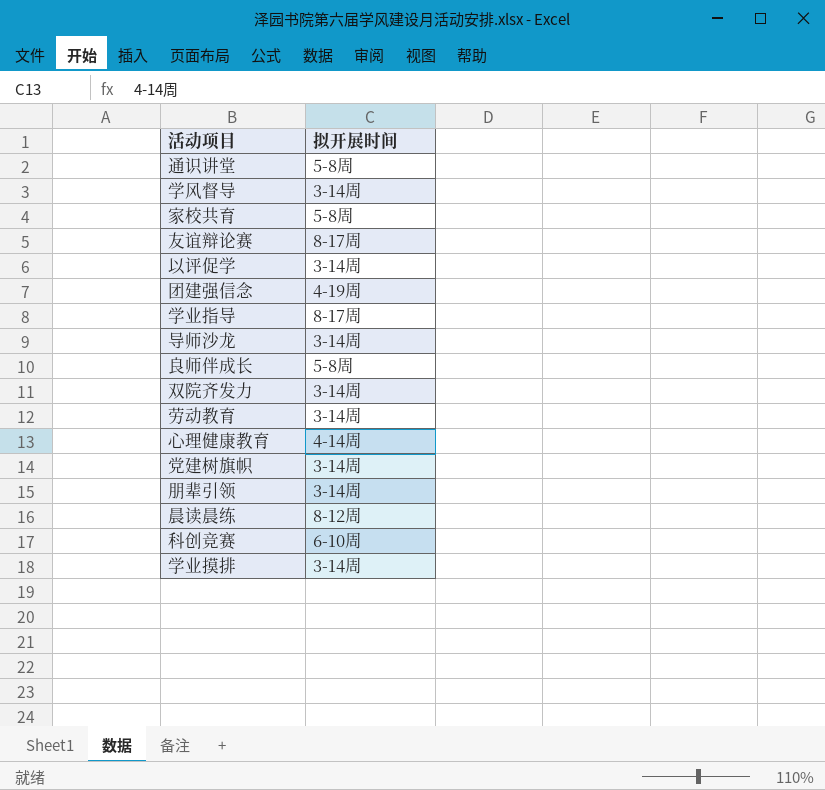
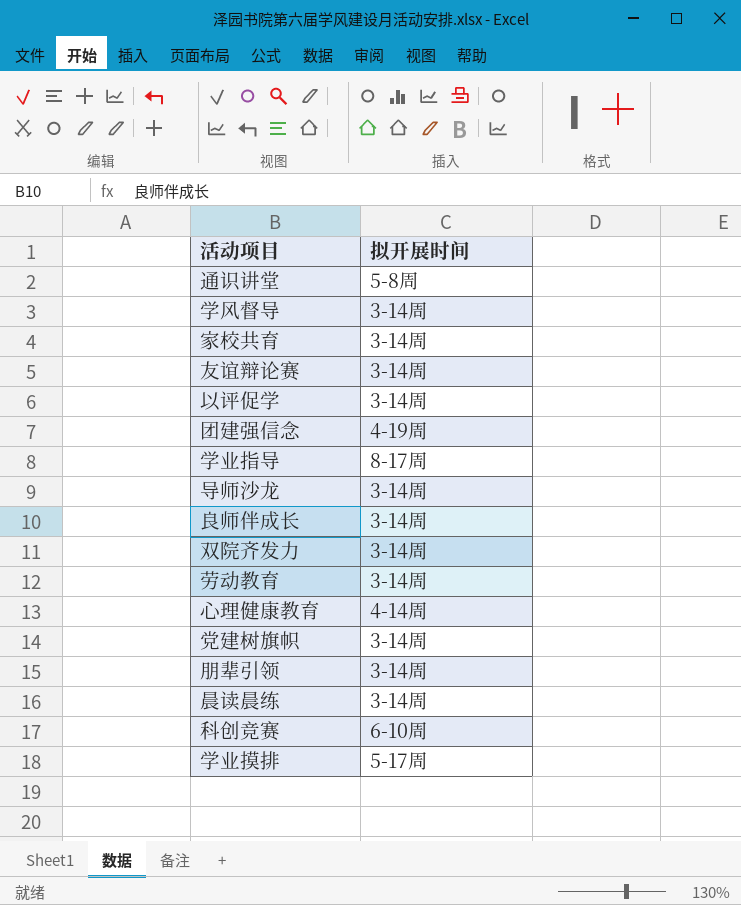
家校共育 | 拟开展时间: 5-8周 -> 3-14周
友谊辩论赛 | 拟开展时间: 8-17周 -> 3-14周
良师伴成长 | 拟开展时间: 5-8周 -> 3-14周
晨读晨练 | 拟开展时间: 8-12周 -> 3-14周
学业摸排 | 拟开展时间: 3-14周 -> 5-17周

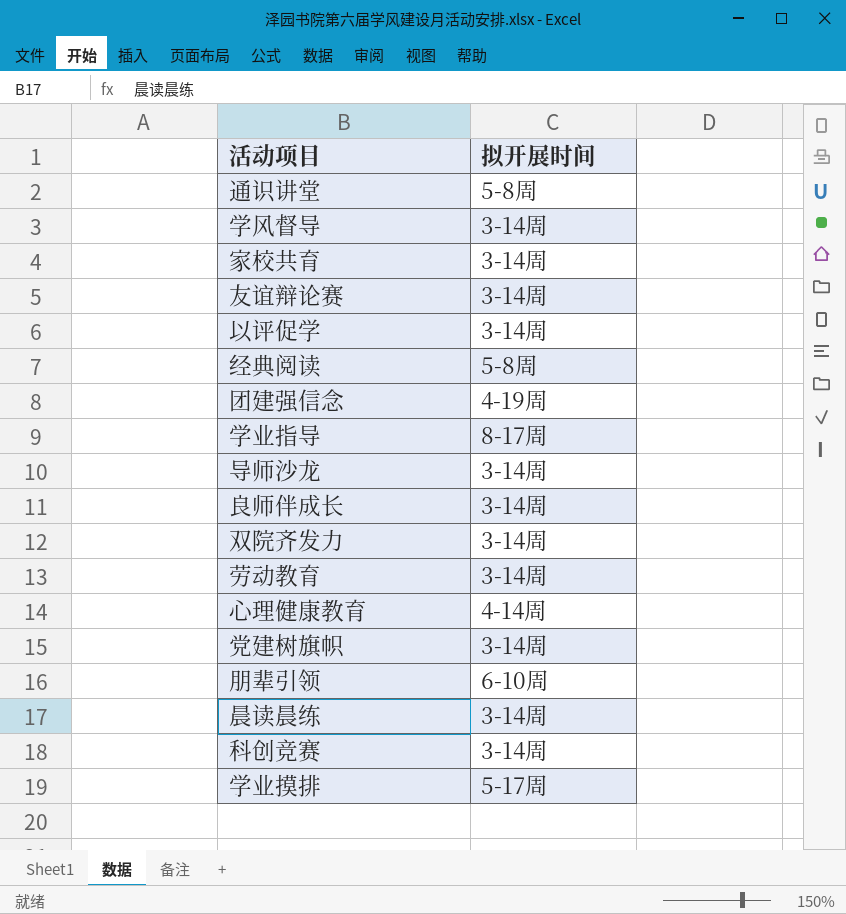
row 经典阅读: none -> 5-8周
朋辈引领 | 拟开展时间: 3-14周 -> 6-10周
科创竞赛 | 拟开展时间: 6-10周 -> 3-14周

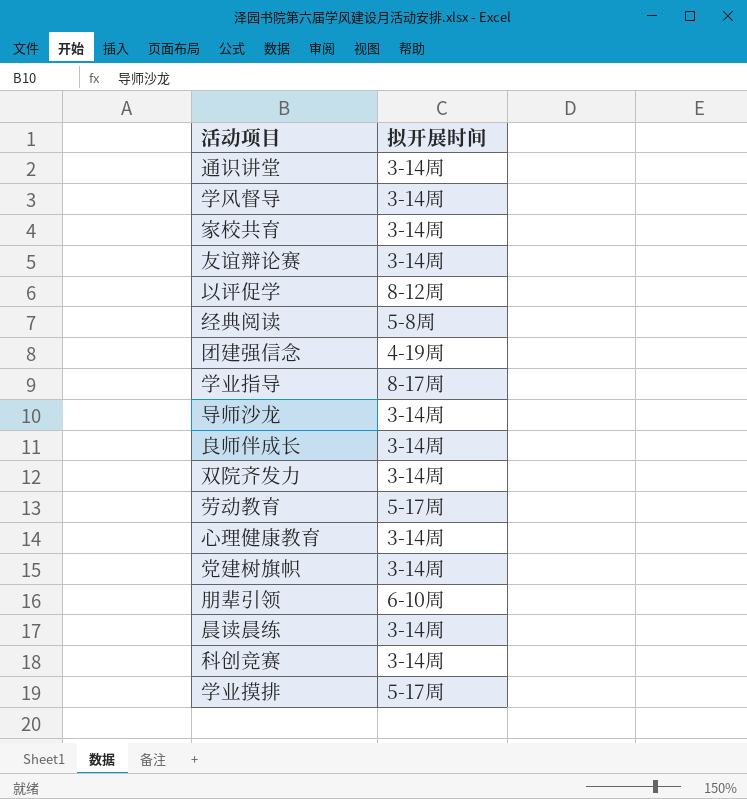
通识讲堂 | 拟开展时间: 5-8周 -> 3-14周
以评促学 | 拟开展时间: 3-14周 -> 8-12周
劳动教育 | 拟开展时间: 3-14周 -> 5-17周
心理健康教育 | 拟开展时间: 4-14周 -> 3-14周

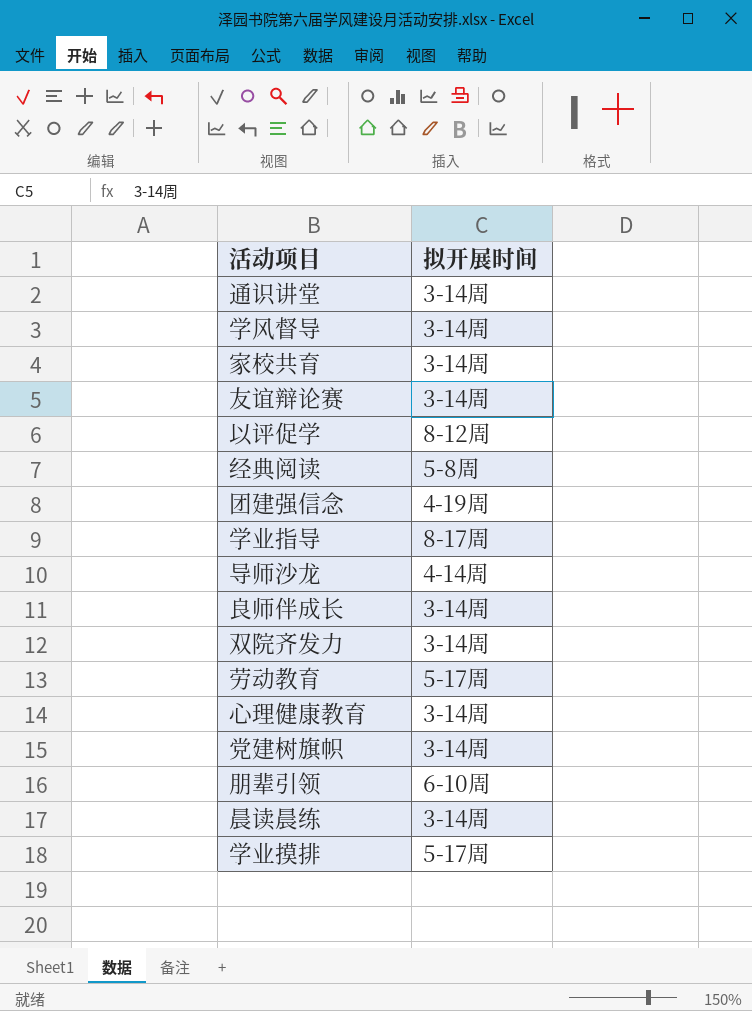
row 科创竞赛: 3-14周 -> none
导师沙龙 | 拟开展时间: 3-14周 -> 4-14周

